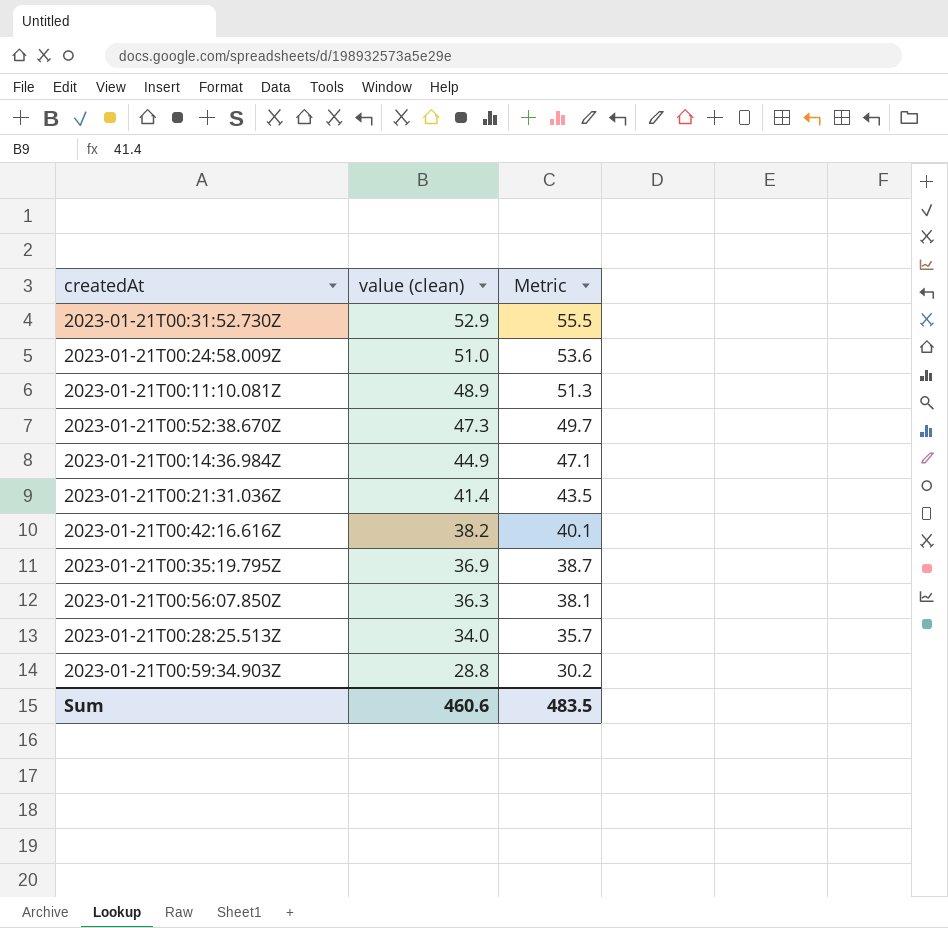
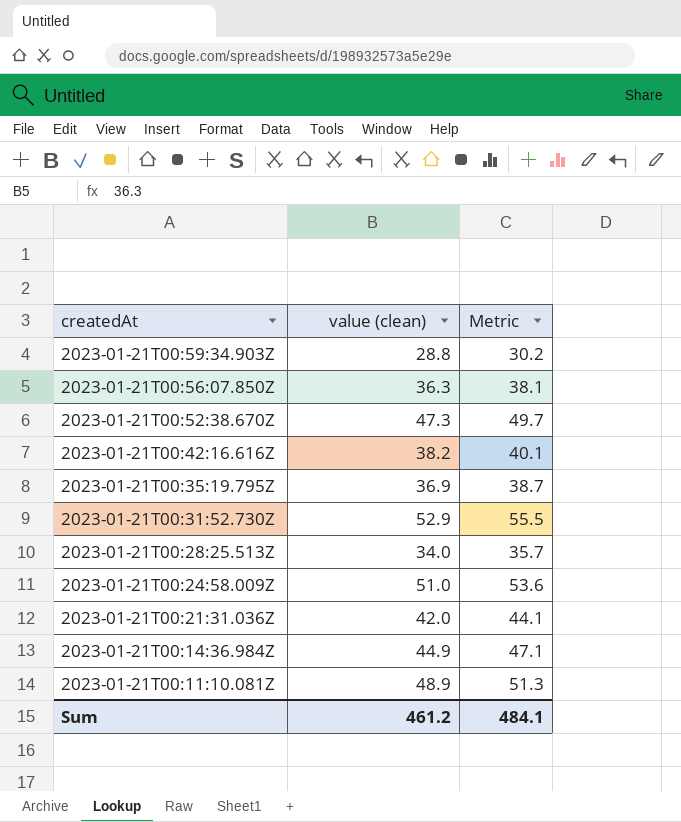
row order: value (clean) descending -> createdAt descending
2023-01-21T00:21:31.036Z | value (clean): 41.4 -> 42.0
2023-01-21T00:21:31.036Z | Metric: 43.5 -> 44.1
Sum | value (clean): 460.6 -> 461.2
Sum | Metric: 483.5 -> 484.1

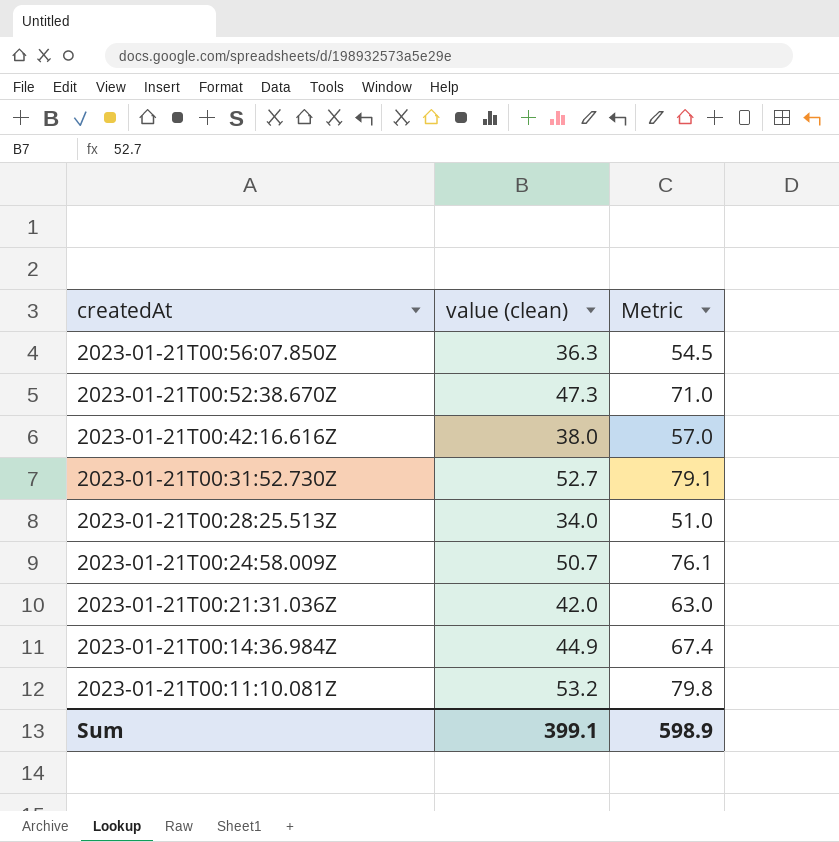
column Metric | formula: [value (clean)] * 1.05 -> [value (clean)] * 1.5
row 2023-01-21T00:59:34.903Z: 28.8 | 30.2 -> none
row 2023-01-21T00:35:19.795Z: 36.9 | 38.7 -> none
2023-01-21T00:42:16.616Z | value (clean): 38.2 -> 38.0
2023-01-21T00:31:52.730Z | value (clean): 52.9 -> 52.7
2023-01-21T00:24:58.009Z | value (clean): 51.0 -> 50.7
2023-01-21T00:11:10.081Z | value (clean): 48.9 -> 53.2
Sum | value (clean): 461.2 -> 399.1
Sum | Metric: 484.1 -> 598.9

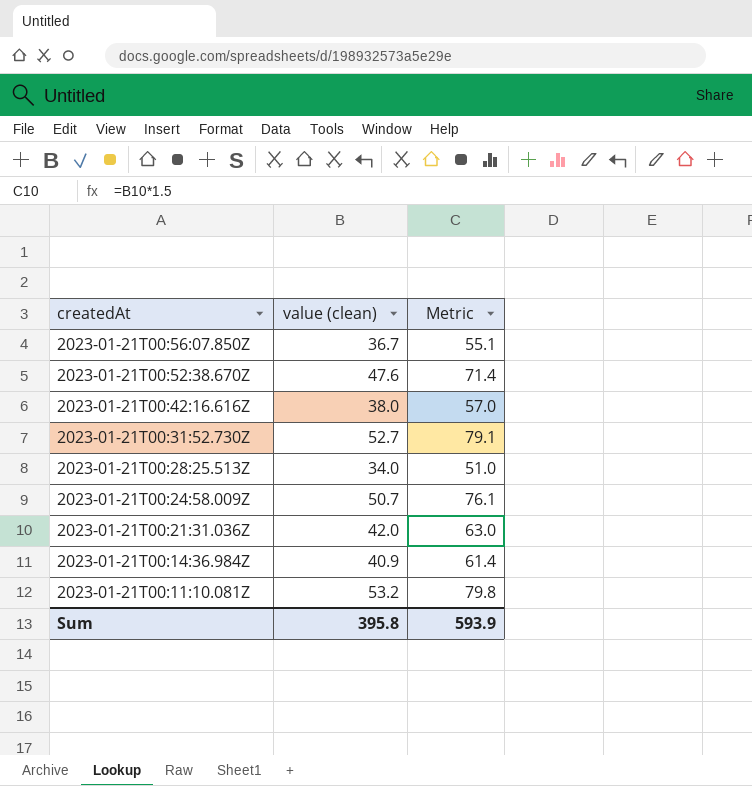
2023-01-21T00:56:07.850Z | value (clean): 36.3 -> 36.7
2023-01-21T00:56:07.850Z | Metric: 54.5 -> 55.1
2023-01-21T00:52:38.670Z | value (clean): 47.3 -> 47.6
2023-01-21T00:52:38.670Z | Metric: 71.0 -> 71.4
2023-01-21T00:14:36.984Z | value (clean): 44.9 -> 40.9
2023-01-21T00:14:36.984Z | Metric: 67.4 -> 61.4
Sum | value (clean): 399.1 -> 395.8
Sum | Metric: 598.9 -> 593.9

